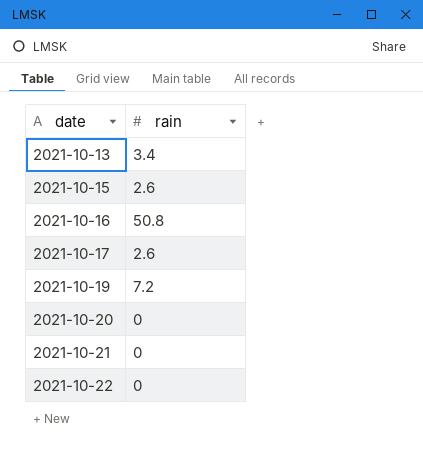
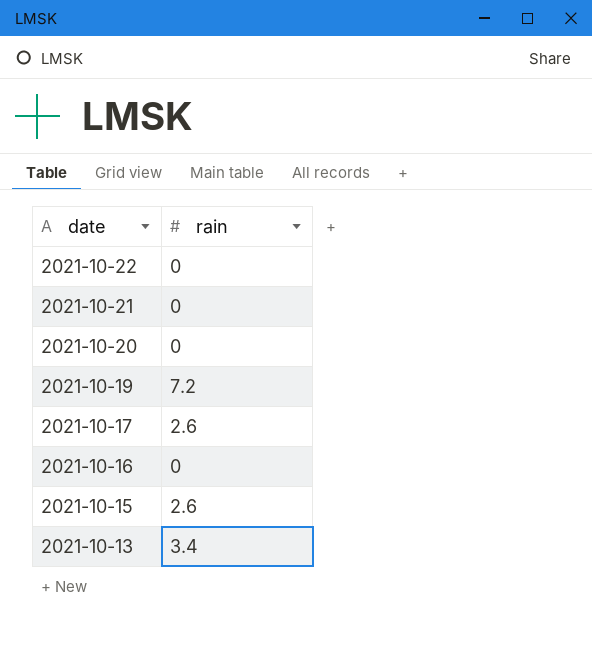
row order: date ascending -> date descending
2021-10-16 | rain: 50.8 -> 0

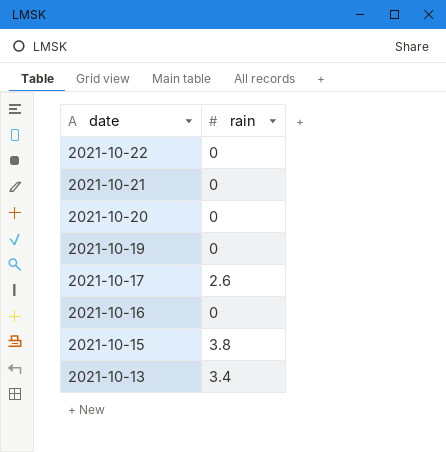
2021-10-19 | rain: 7.2 -> 0
2021-10-15 | rain: 2.6 -> 3.8

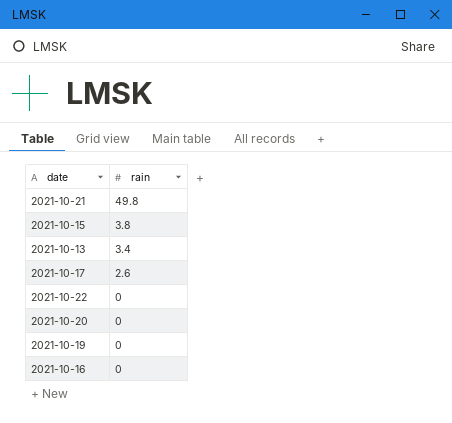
row order: date descending -> rain descending
2021-10-21 | rain: 0 -> 49.8

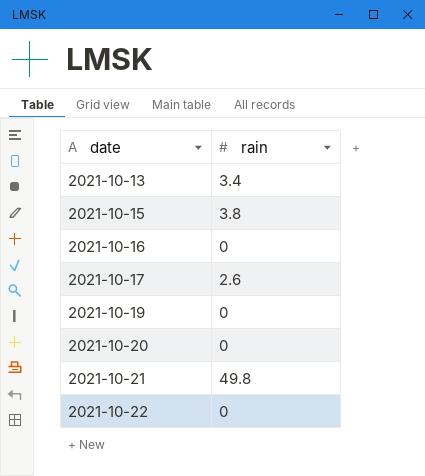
row order: rain descending -> date ascending

